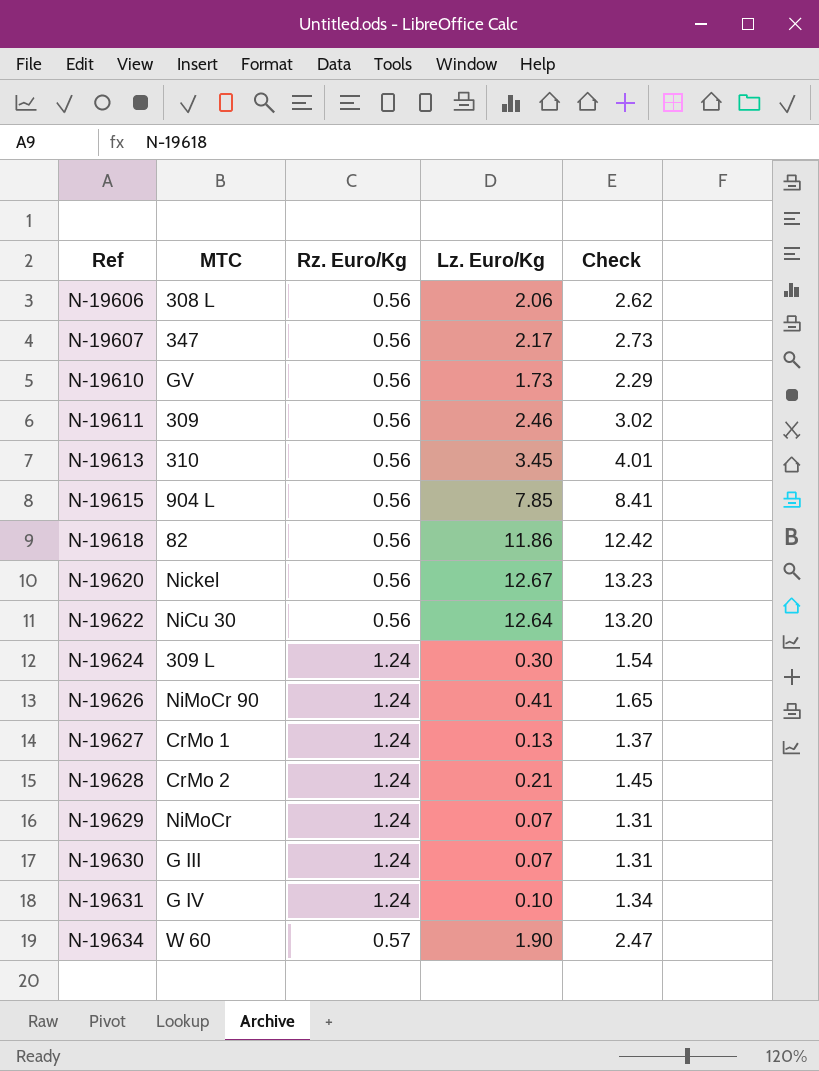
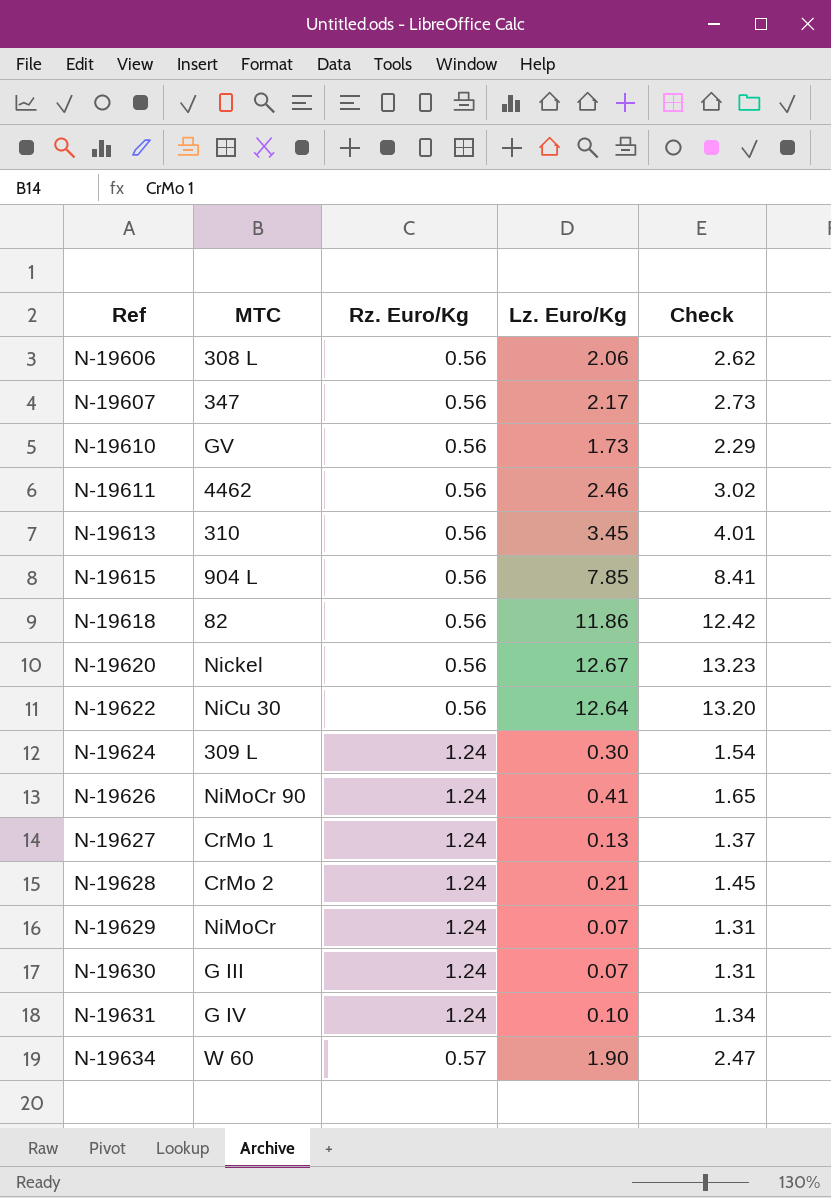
N-19611 | MTC: 309 -> 4462

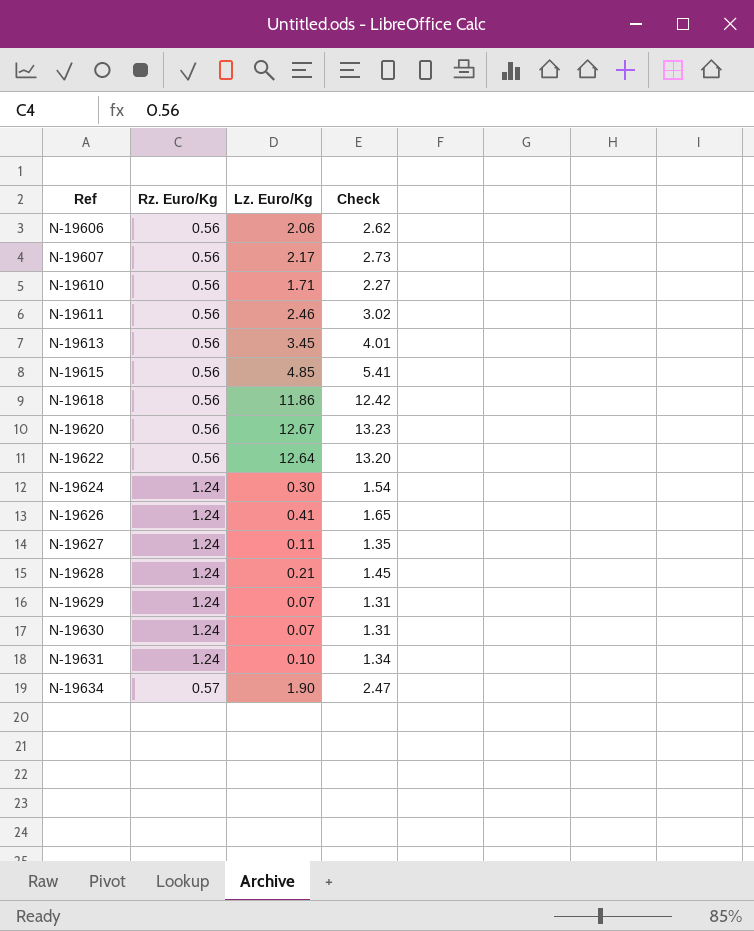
column MTC | position: 2 -> none
N-19610 | Lz. Euro/Kg: 1.73 -> 1.71
N-19610 | Check: 2.29 -> 2.27
N-19615 | Lz. Euro/Kg: 7.85 -> 4.85
N-19615 | Check: 8.41 -> 5.41
N-19627 | Lz. Euro/Kg: 0.13 -> 0.11
N-19627 | Check: 1.37 -> 1.35

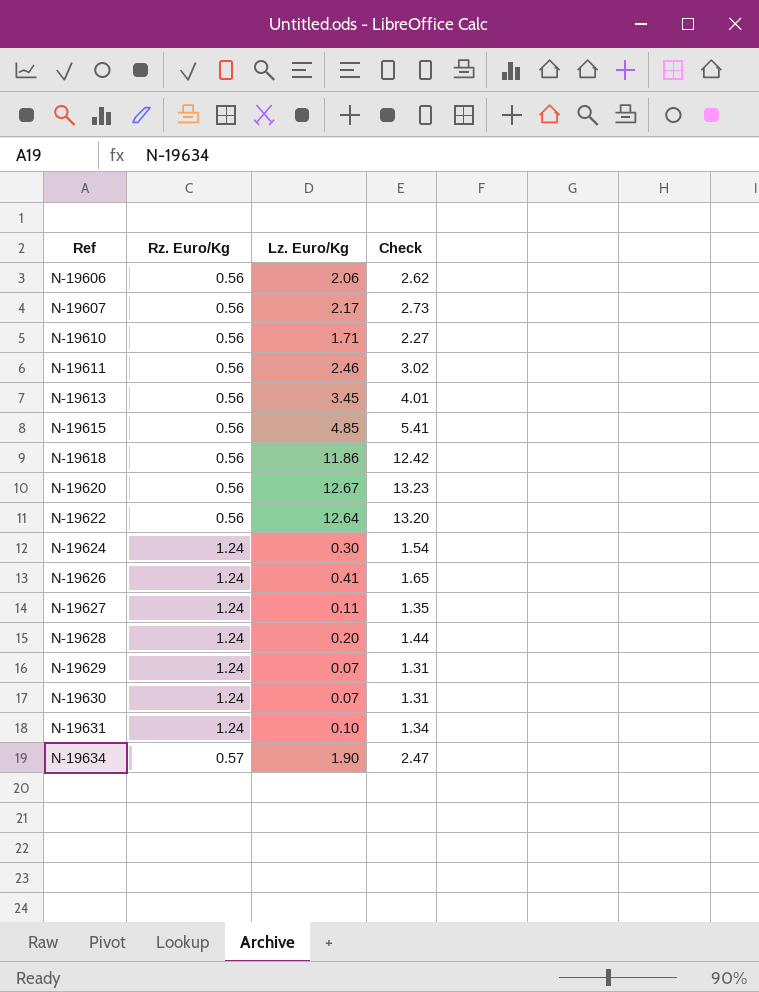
N-19628 | Lz. Euro/Kg: 0.21 -> 0.20
N-19628 | Check: 1.45 -> 1.44

